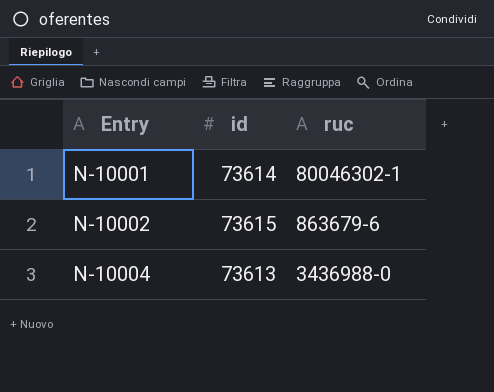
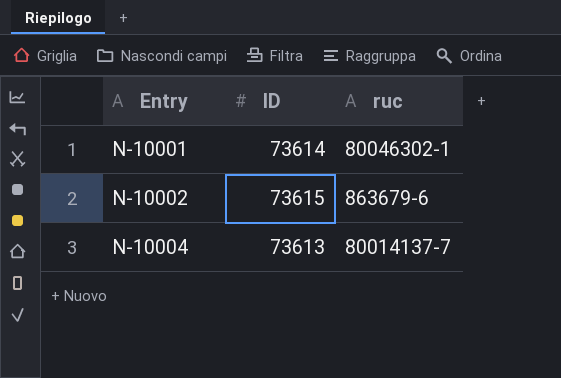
column name: id -> ID
N-10004 | ruc: 3436988-0 -> 80014137-7

